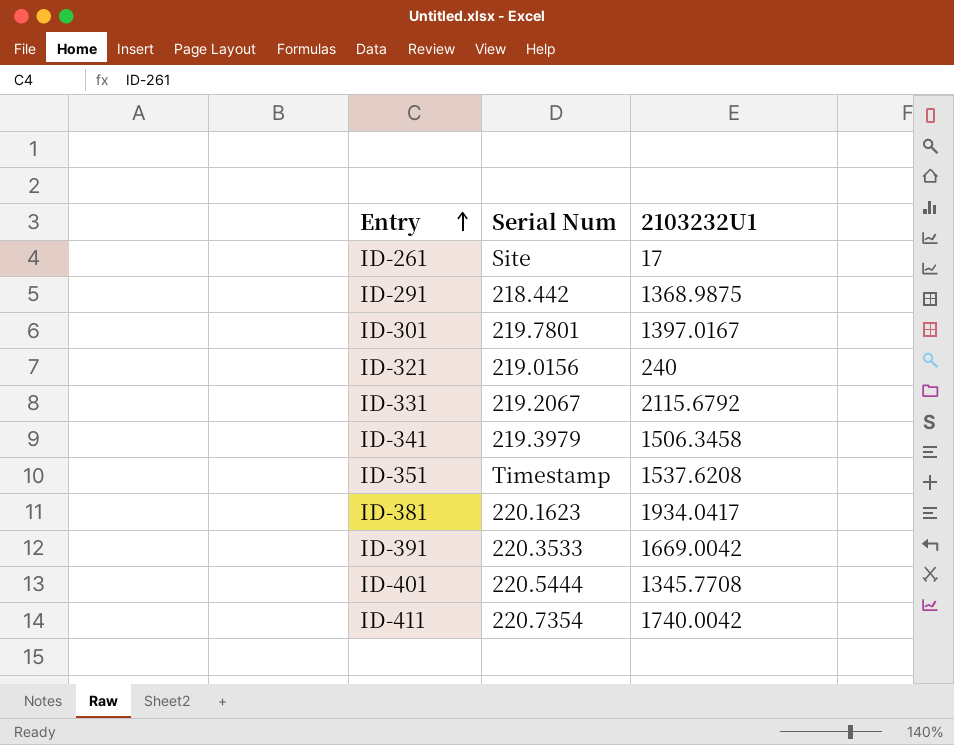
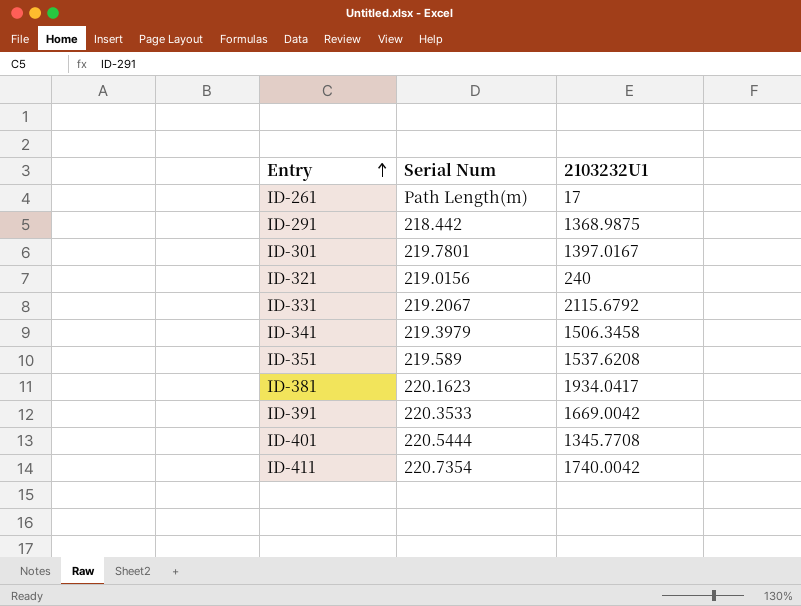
ID-261 | Serial Num: Site -> Path Length(m)
ID-351 | Serial Num: Timestamp -> 219.589

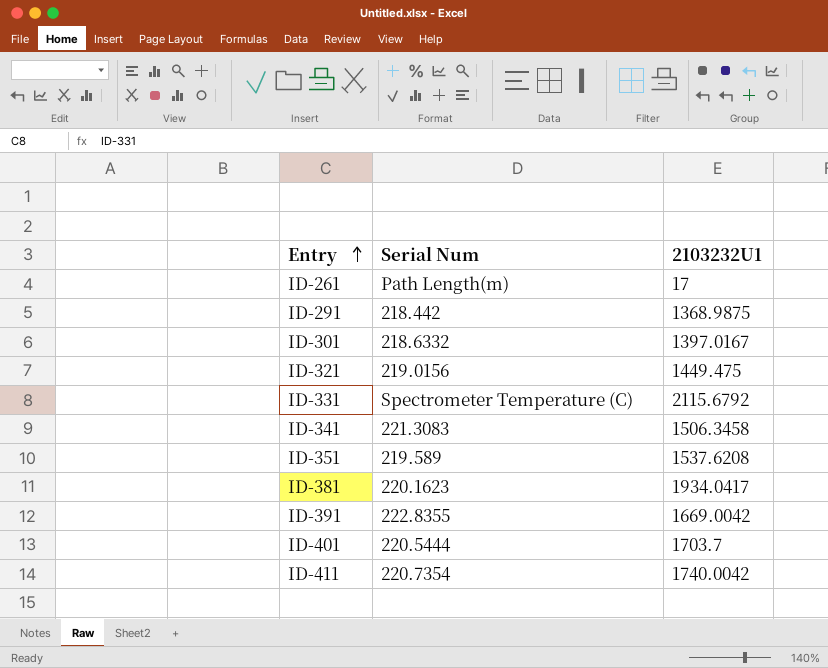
ID-301 | Serial Num: 219.7801 -> 218.6332
ID-321 | 2103232U1: 240 -> 1449.475
ID-331 | Serial Num: 219.2067 -> Spectrometer Temperature (C)
ID-341 | Serial Num: 219.3979 -> 221.3083
ID-391 | Serial Num: 220.3533 -> 222.8355
ID-401 | 2103232U1: 1345.7708 -> 1703.7

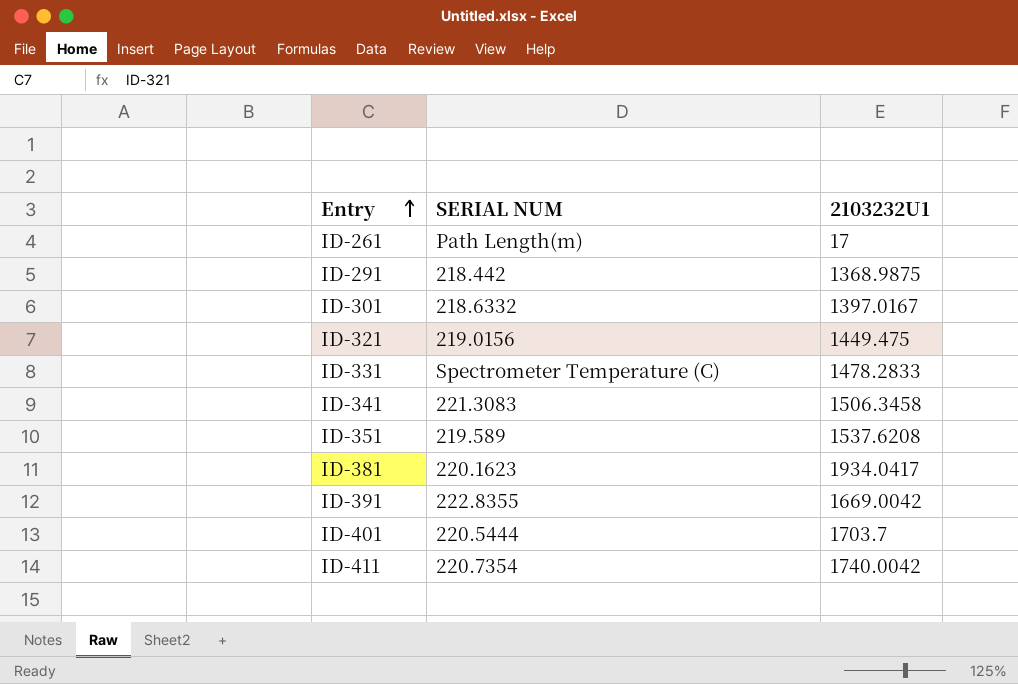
column name: Serial Num -> SERIAL NUM
ID-331 | 2103232U1: 2115.6792 -> 1478.2833

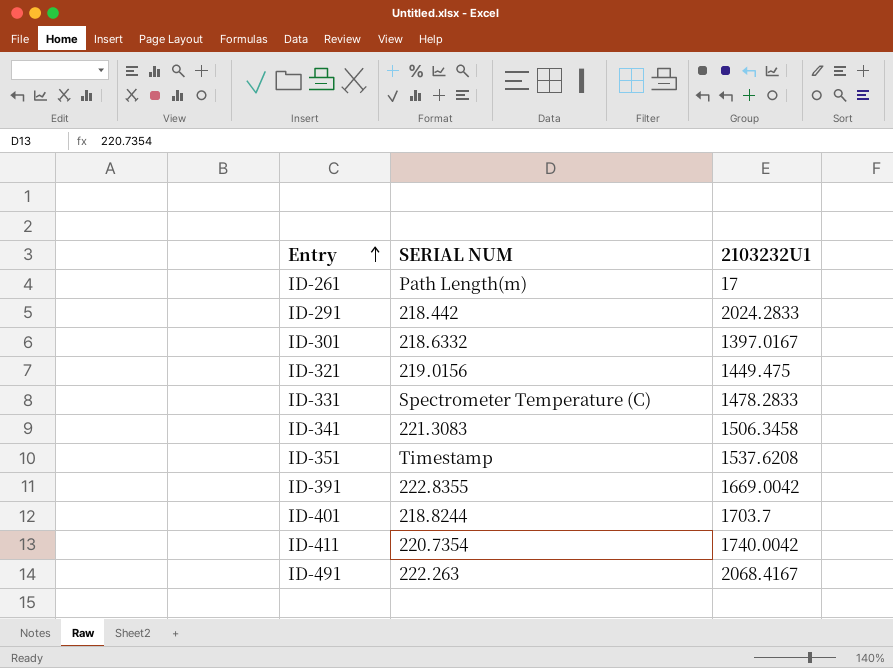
row ID-381: 220.1623 | 1934.0417 -> none
ID-291 | 2103232U1: 1368.9875 -> 2024.2833
ID-351 | SERIAL NUM: 219.589 -> Timestamp
ID-401 | SERIAL NUM: 220.5444 -> 218.8244
row ID-491: none -> 222.263 | 2068.4167

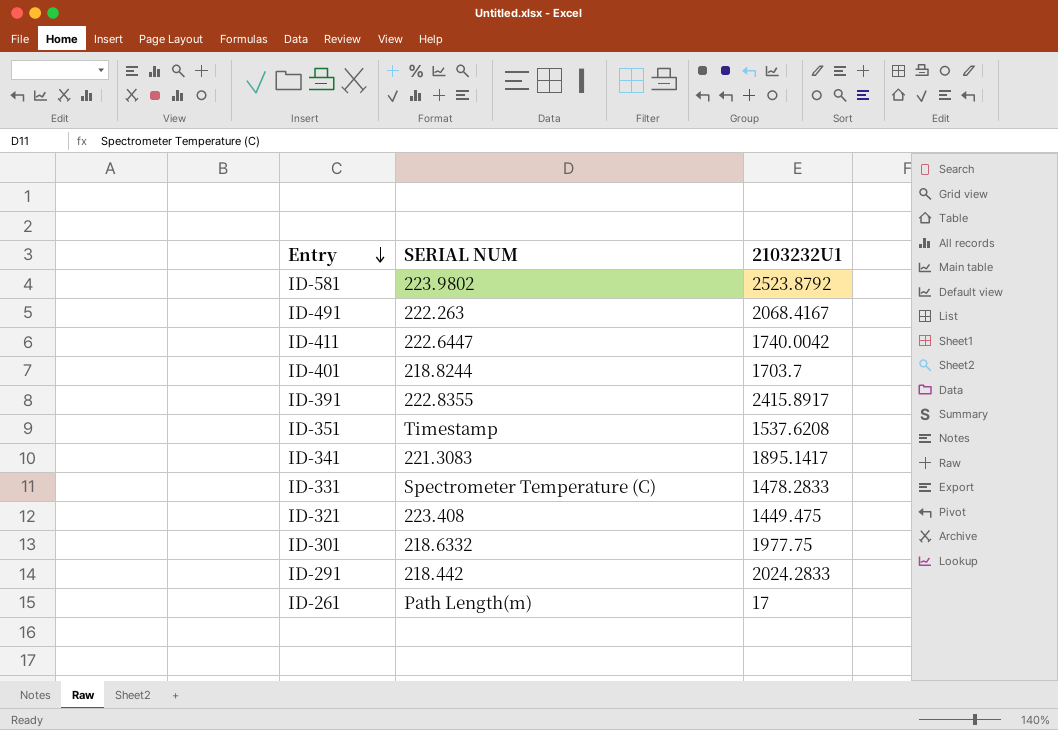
row order: Entry ascending -> Entry descending
row ID-581: none -> 223.9802 | 2523.8792
ID-411 | SERIAL NUM: 220.7354 -> 222.6447
ID-391 | 2103232U1: 1669.0042 -> 2415.8917
ID-341 | 2103232U1: 1506.3458 -> 1895.1417
ID-321 | SERIAL NUM: 219.0156 -> 223.408
ID-301 | 2103232U1: 1397.0167 -> 1977.75

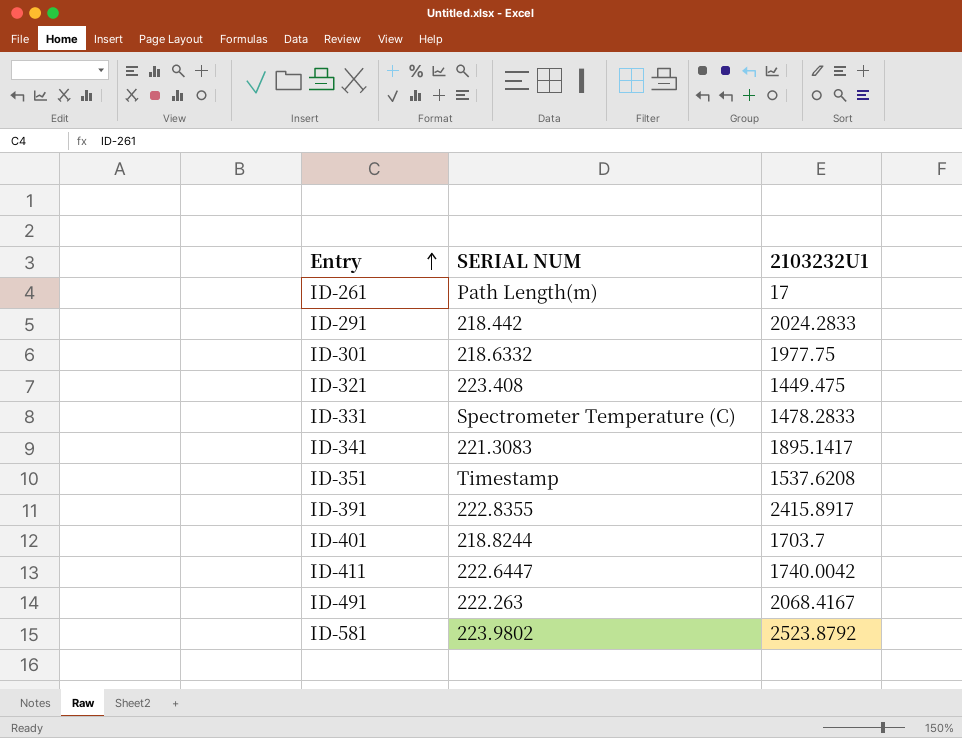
row order: Entry descending -> Entry ascending

